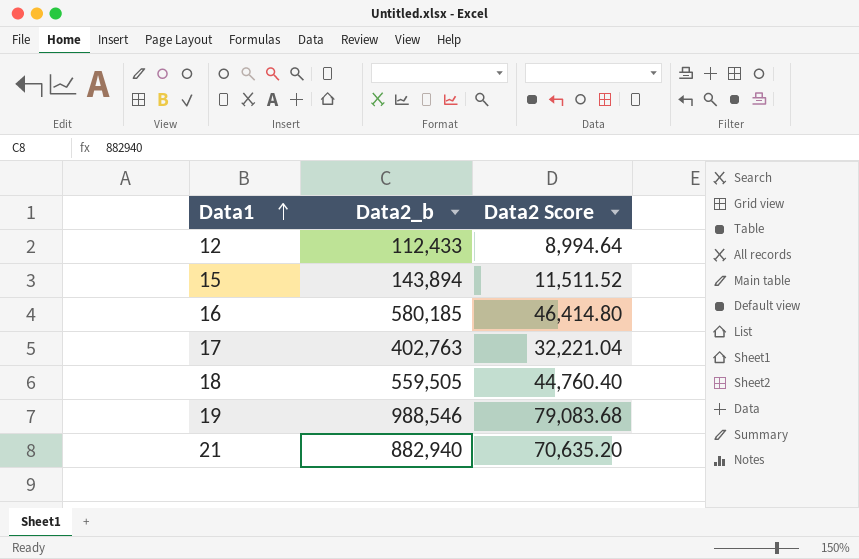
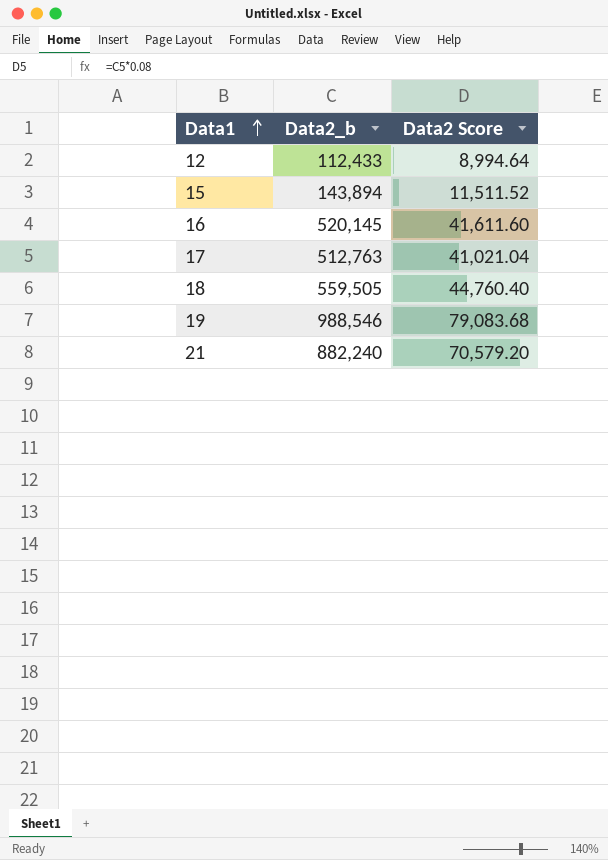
16 | Data2_b: 580,185 -> 520,145
16 | Data2 Score: 46,414.80 -> 41,611.60
17 | Data2_b: 402,763 -> 512,763
17 | Data2 Score: 32,221.04 -> 41,021.04
21 | Data2_b: 882,940 -> 882,240
21 | Data2 Score: 70,635.20 -> 70,579.20

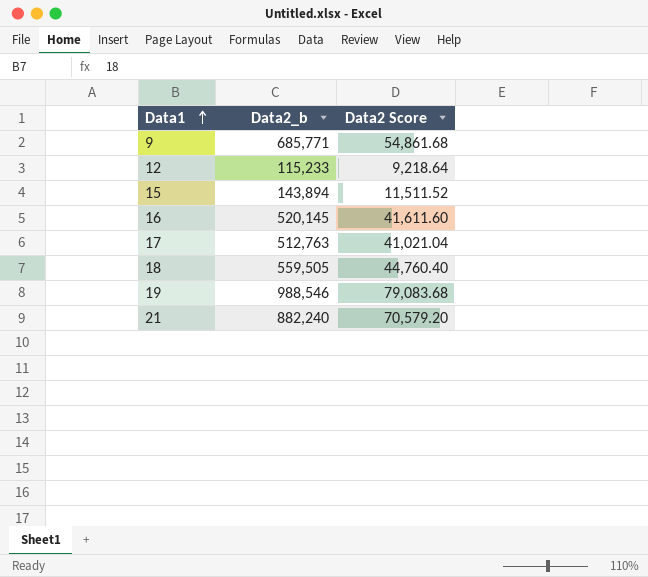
row 9: none -> 685,771 | 54,861.68
12 | Data2_b: 112,433 -> 115,233
12 | Data2 Score: 8,994.64 -> 9,218.64

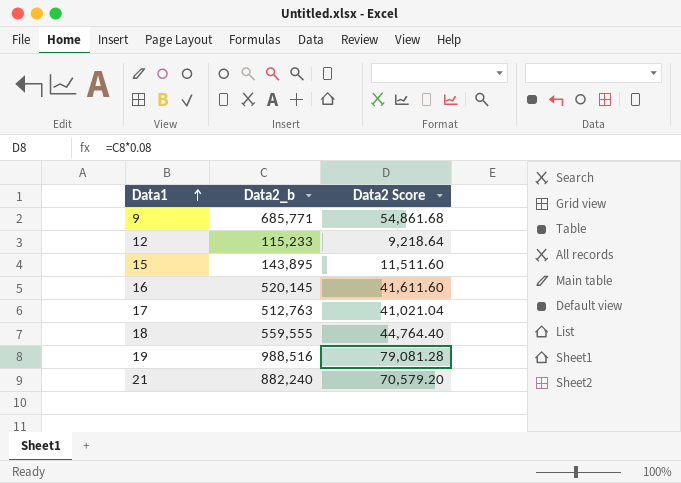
15 | Data2_b: 143,894 -> 143,895
15 | Data2 Score: 11,511.52 -> 11,511.60
18 | Data2_b: 559,505 -> 559,555
18 | Data2 Score: 44,760.40 -> 44,764.40
19 | Data2_b: 988,546 -> 988,516
19 | Data2 Score: 79,083.68 -> 79,081.28

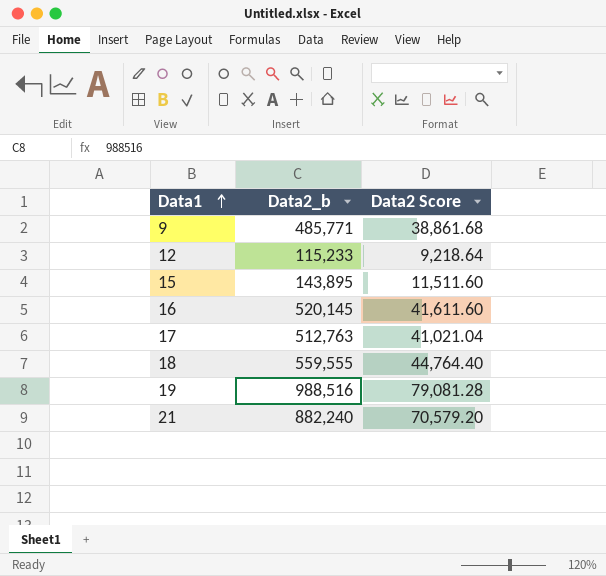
9 | Data2_b: 685,771 -> 485,771
9 | Data2 Score: 54,861.68 -> 38,861.68

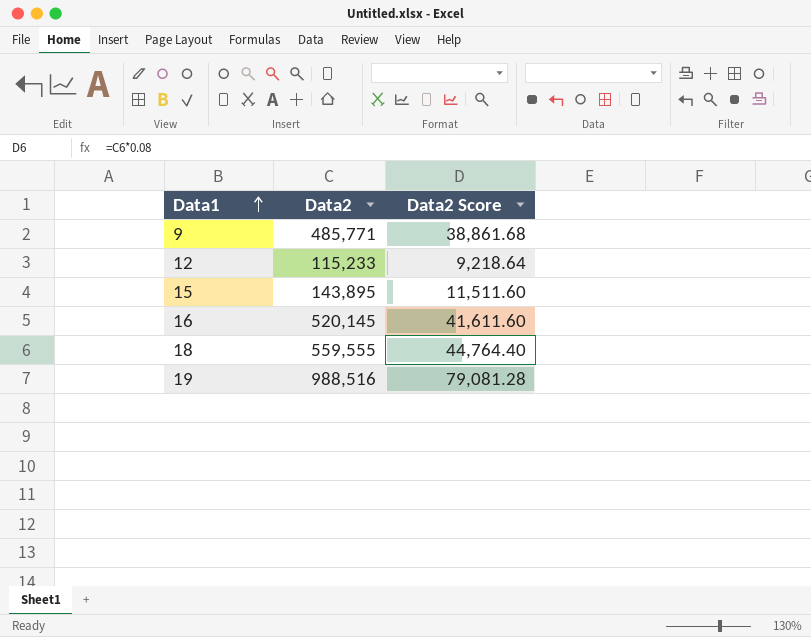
column name: Data2_b -> Data2
row 17: 512,763 | 41,021.04 -> none
row 21: 882,240 | 70,579.20 -> none

